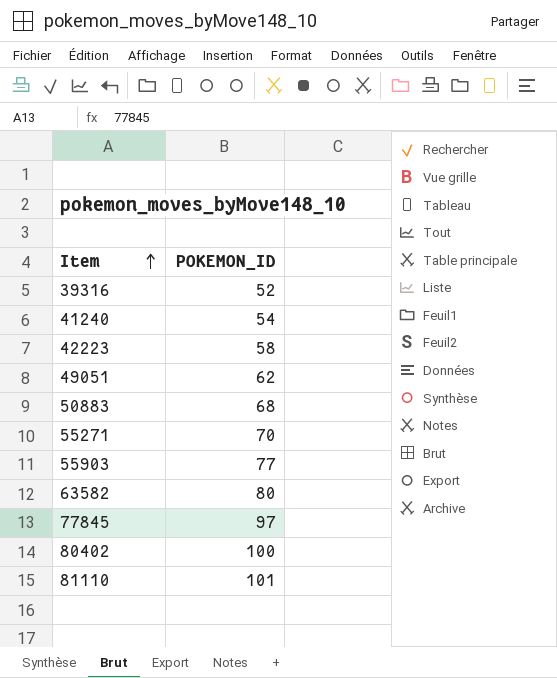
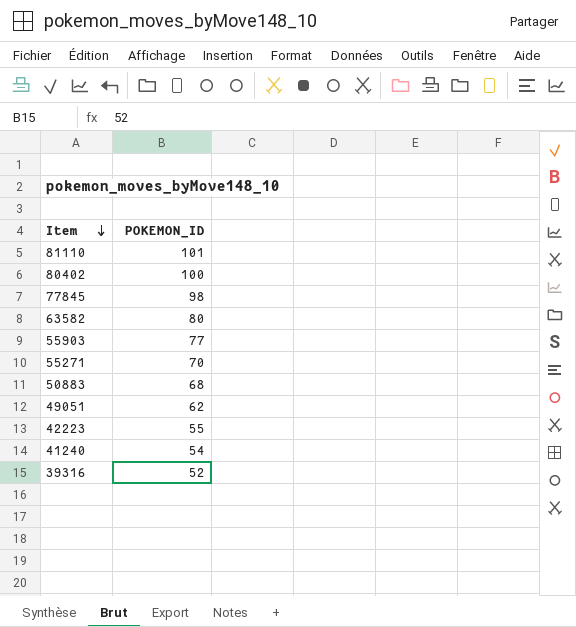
row order: Item ascending -> Item descending
77845 | POKEMON_ID: 97 -> 98
42223 | POKEMON_ID: 58 -> 55

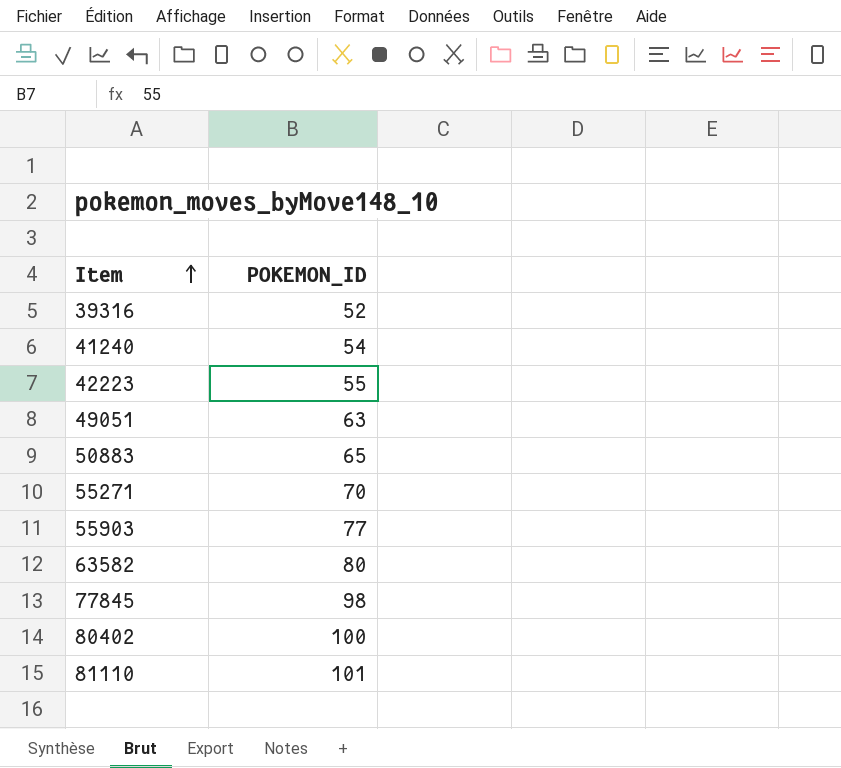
row order: Item descending -> Item ascending
49051 | POKEMON_ID: 62 -> 63
50883 | POKEMON_ID: 68 -> 65

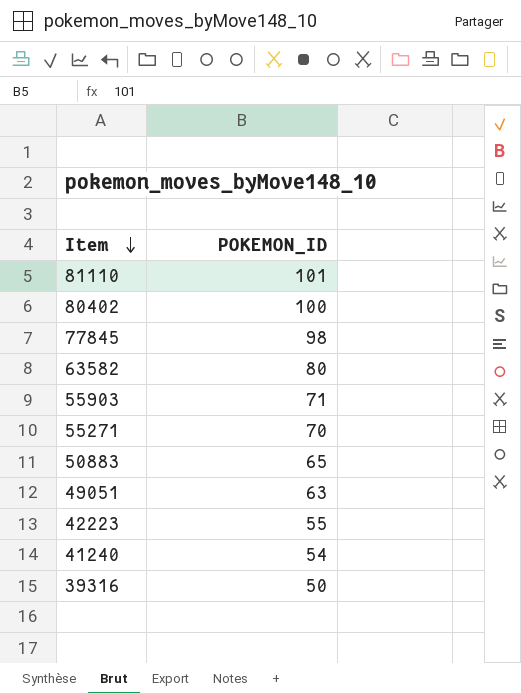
row order: Item ascending -> Item descending
55903 | POKEMON_ID: 77 -> 71
39316 | POKEMON_ID: 52 -> 50

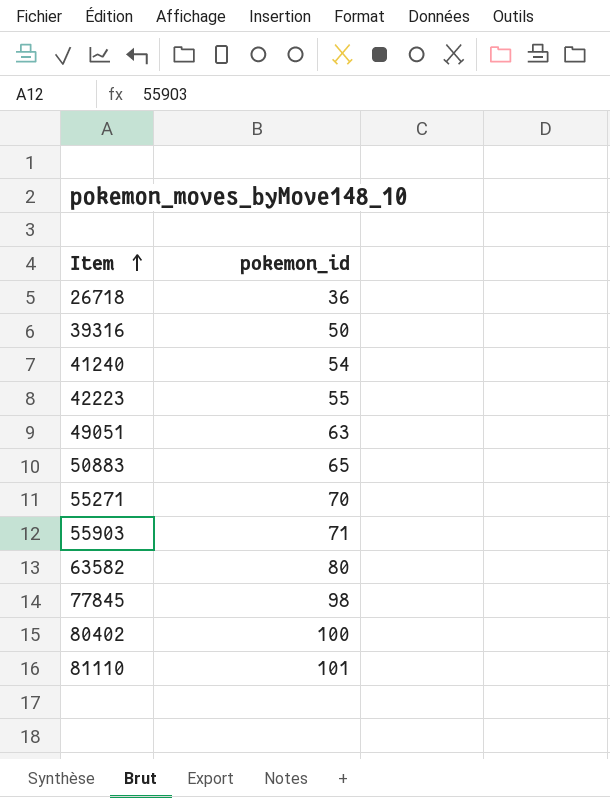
row order: Item descending -> Item ascending
column name: POKEMON_ID -> pokemon_id
row 26718: none -> 36

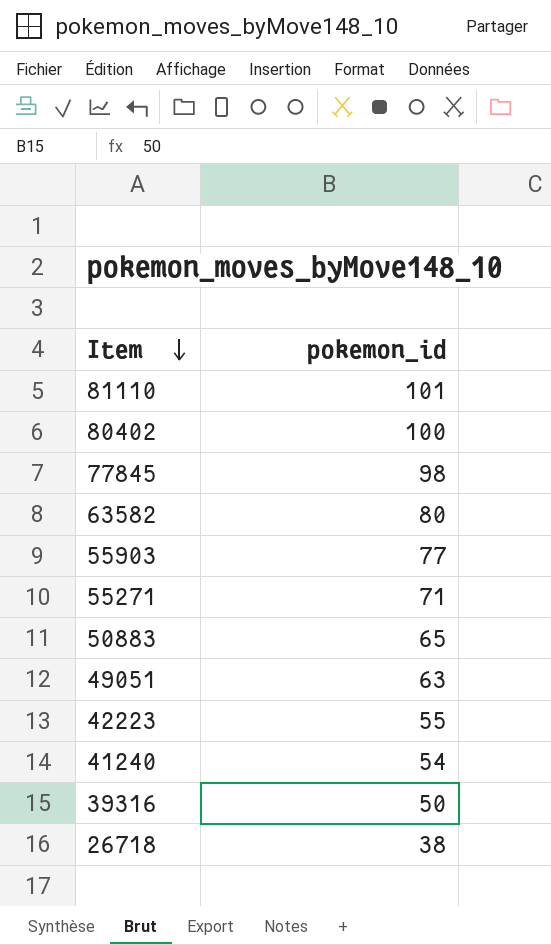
row order: Item ascending -> Item descending
55903 | pokemon_id: 71 -> 77
55271 | pokemon_id: 70 -> 71
26718 | pokemon_id: 36 -> 38

